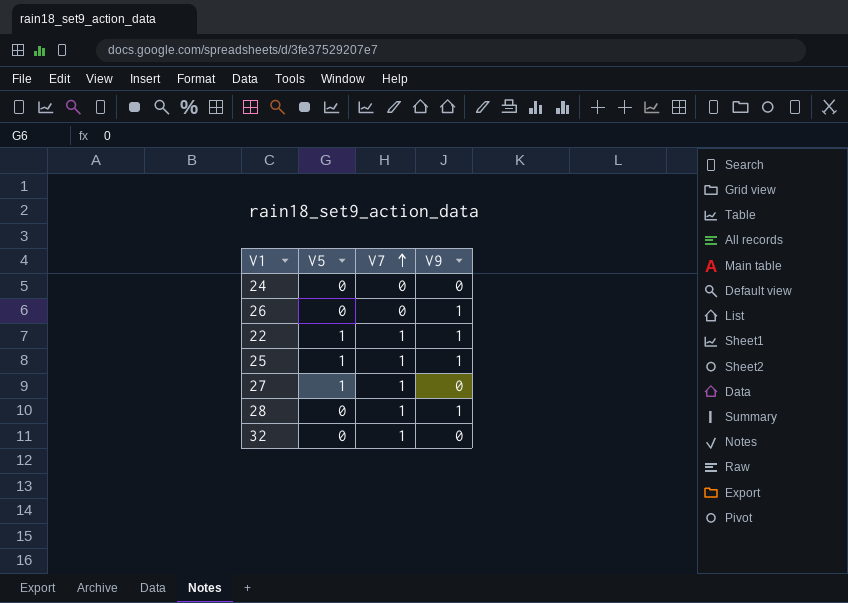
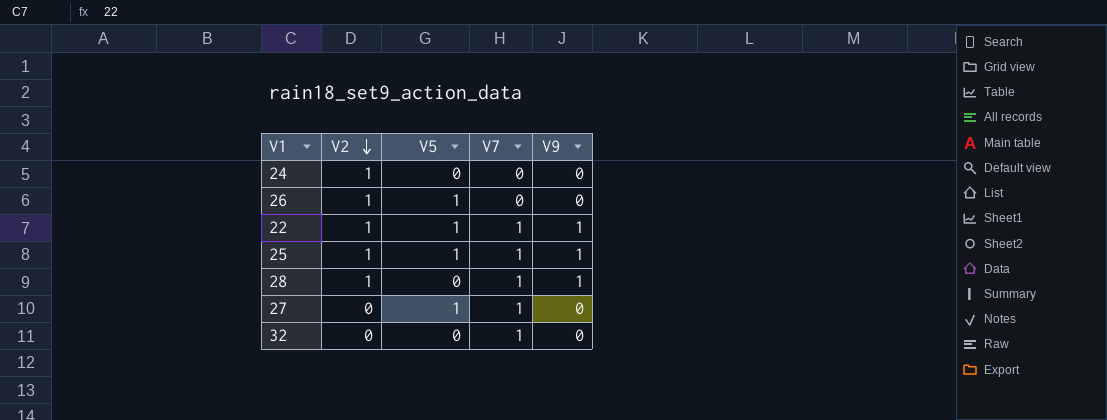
row order: V7 ascending -> V2 descending
column V2 | position: none -> 2
26 | V5: 0 -> 1
26 | V9: 1 -> 0

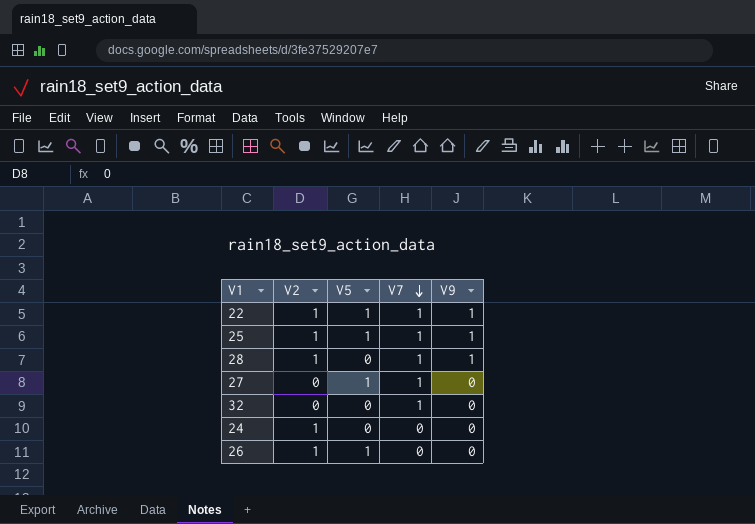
row order: V2 descending -> V7 descending

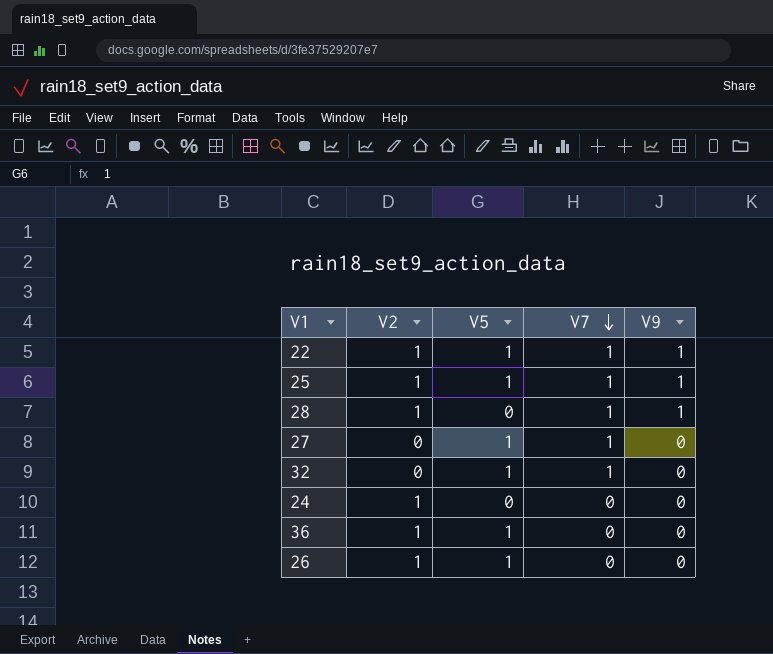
32 | V5: 0 -> 1
row 36: none -> 1 | 1 | 0 | 0

